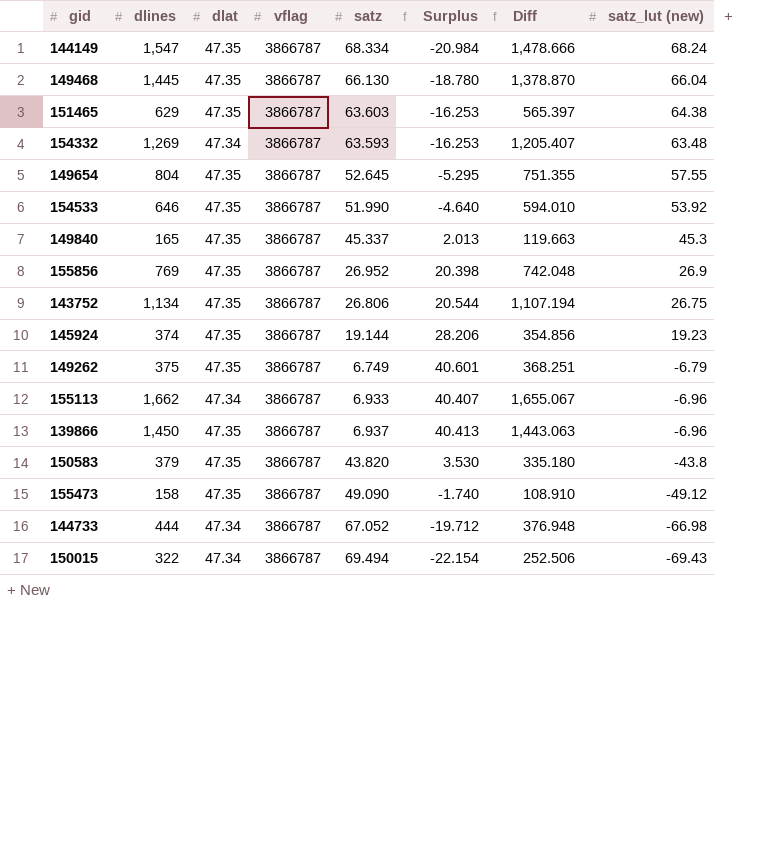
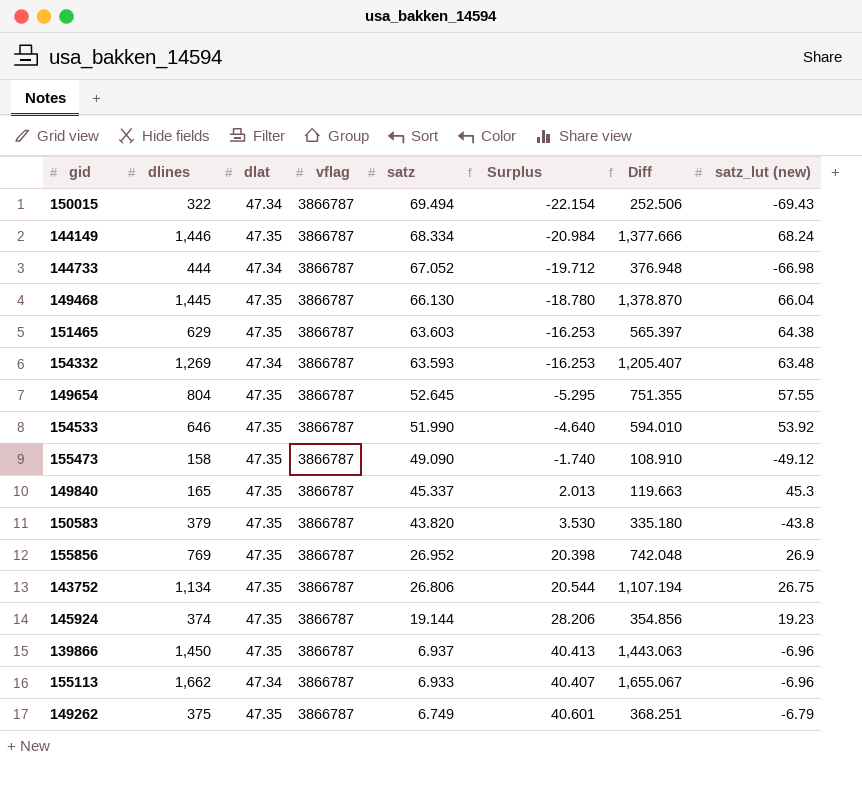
row order: satz_lut (new) descending -> satz descending
144149 | dlines: 1,547 -> 1,446
144149 | Diff: 1,478.666 -> 1,377.666

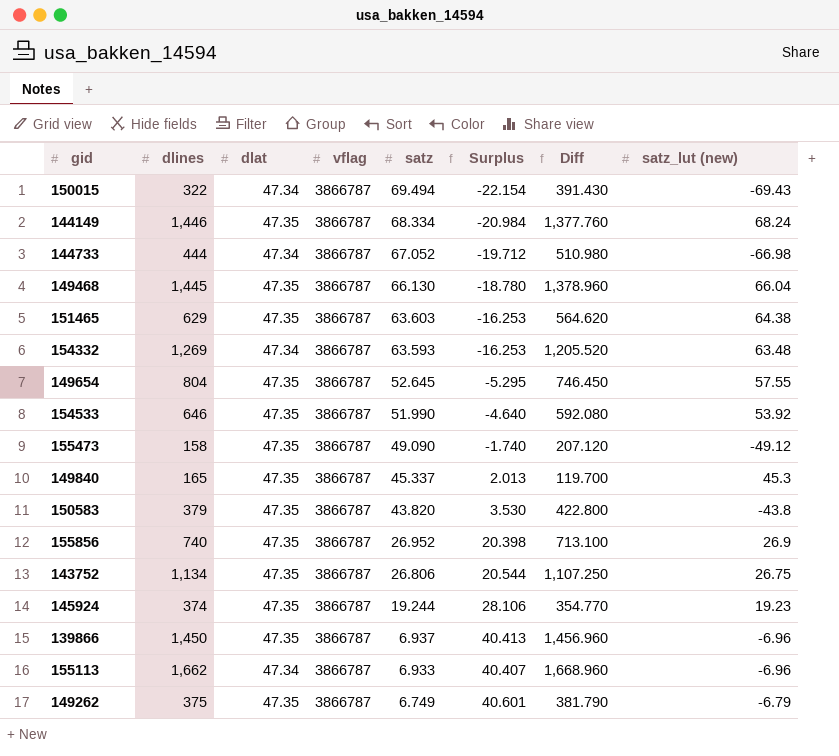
column Diff | formula: [dlines] - [satz] -> [dlines] - [satz_lut (new)]
155856 | dlines: 769 -> 740
145924 | satz: 19.144 -> 19.244
145924 | Surplus: 28.206 -> 28.106

